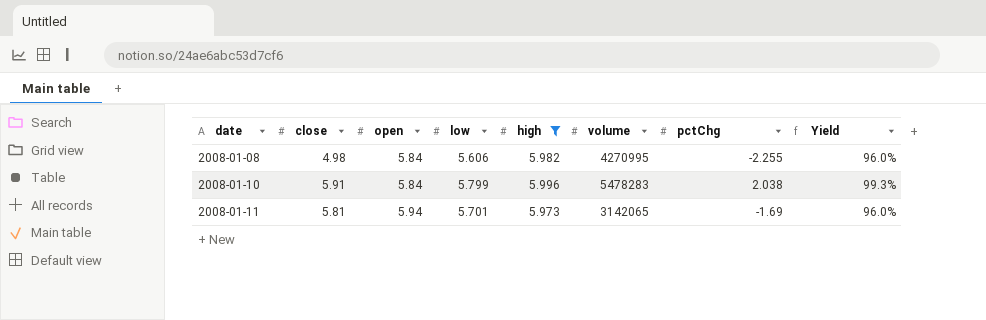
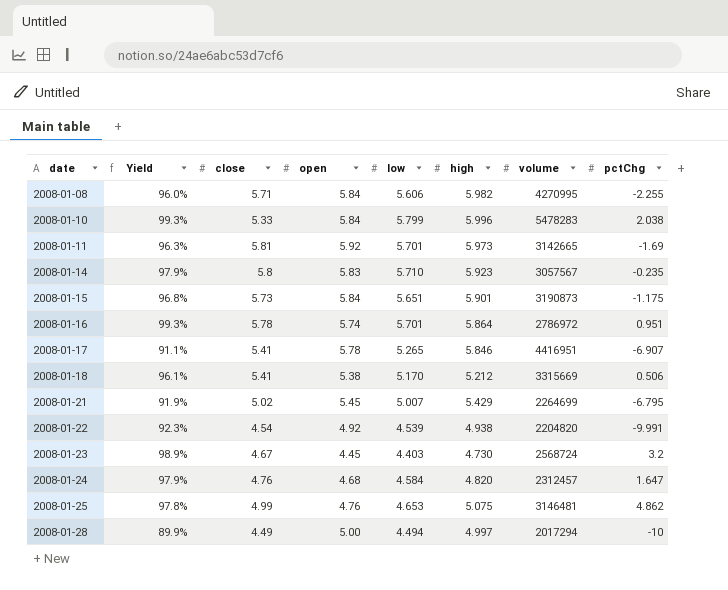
filter: high >= 5.973 -> none
column Yield | position: 8 -> 2
2008-01-08 | close: 4.98 -> 5.71
2008-01-10 | close: 5.91 -> 5.33
2008-01-11 | Yield: 96.0% -> 96.3%
2008-01-11 | open: 5.94 -> 5.92
2008-01-11 | volume: 3142065 -> 3142665

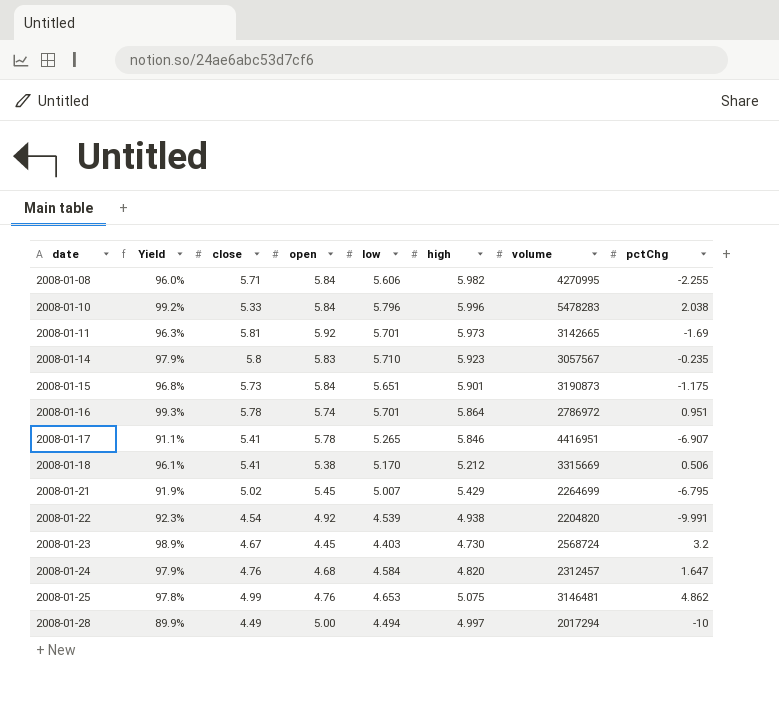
2008-01-10 | Yield: 99.3% -> 99.2%
2008-01-10 | low: 5.799 -> 5.796

